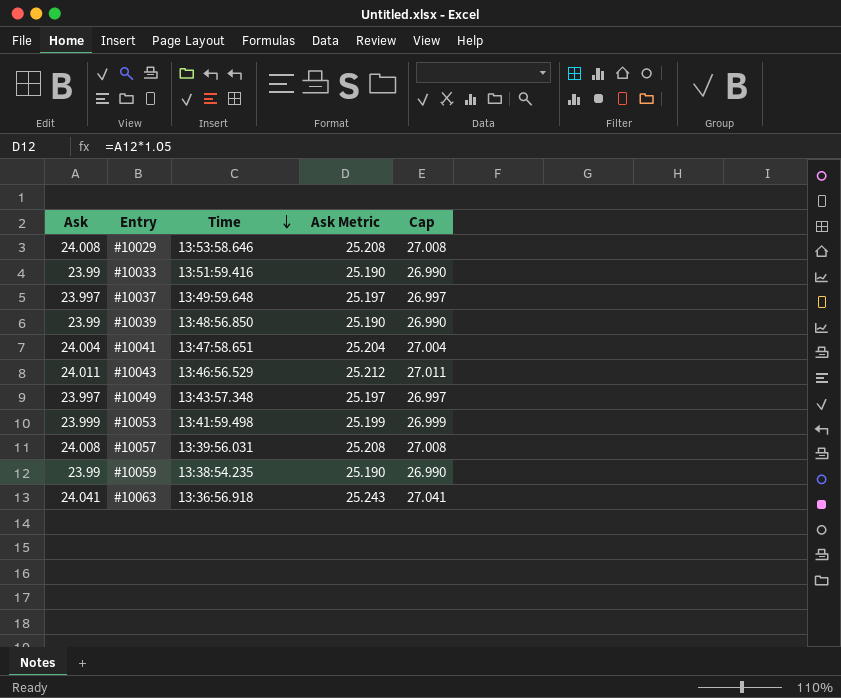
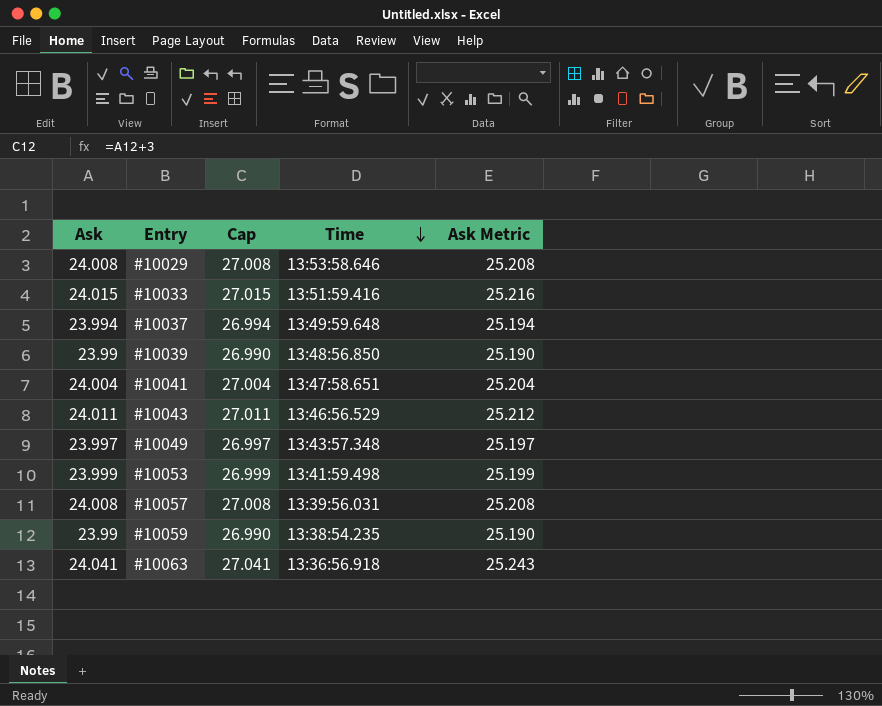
column Cap | position: 5 -> 3
#10033 | Ask: 23.99 -> 24.015
#10033 | Cap: 26.990 -> 27.015
#10033 | Ask Metric: 25.190 -> 25.216
#10037 | Ask: 23.997 -> 23.994
#10037 | Cap: 26.997 -> 26.994
#10037 | Ask Metric: 25.197 -> 25.194

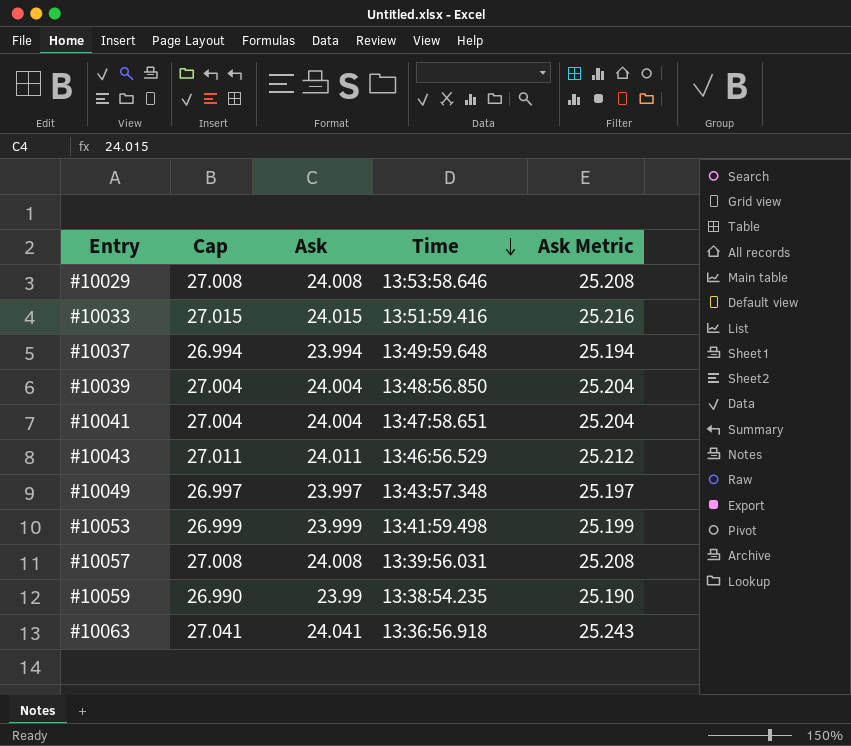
column Ask | position: 1 -> 3
#10039 | Cap: 26.990 -> 27.004
#10039 | Ask: 23.99 -> 24.004
#10039 | Ask Metric: 25.190 -> 25.204

